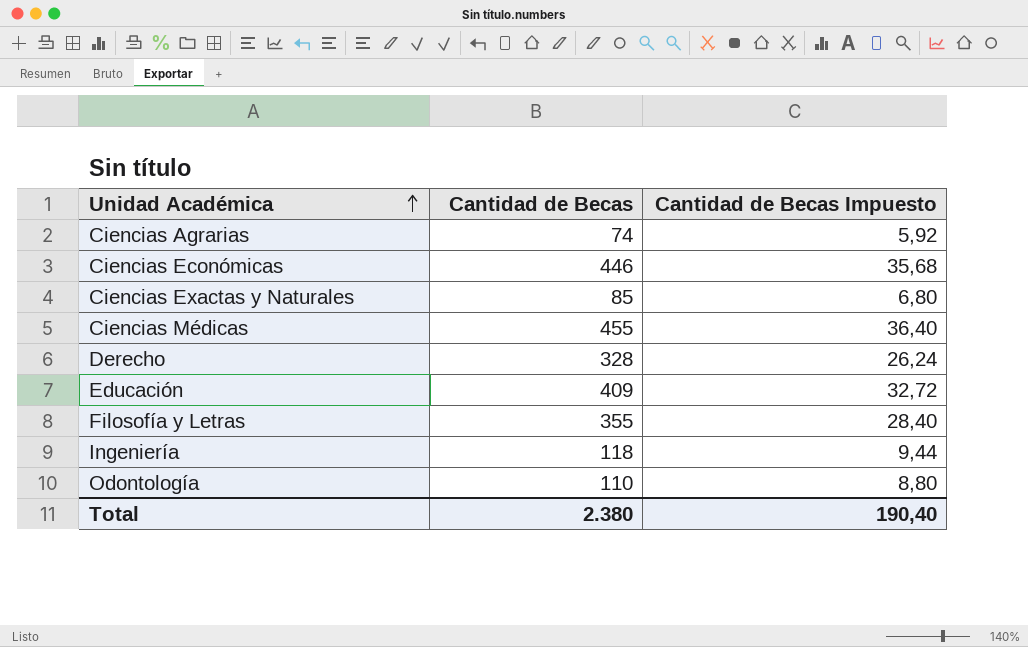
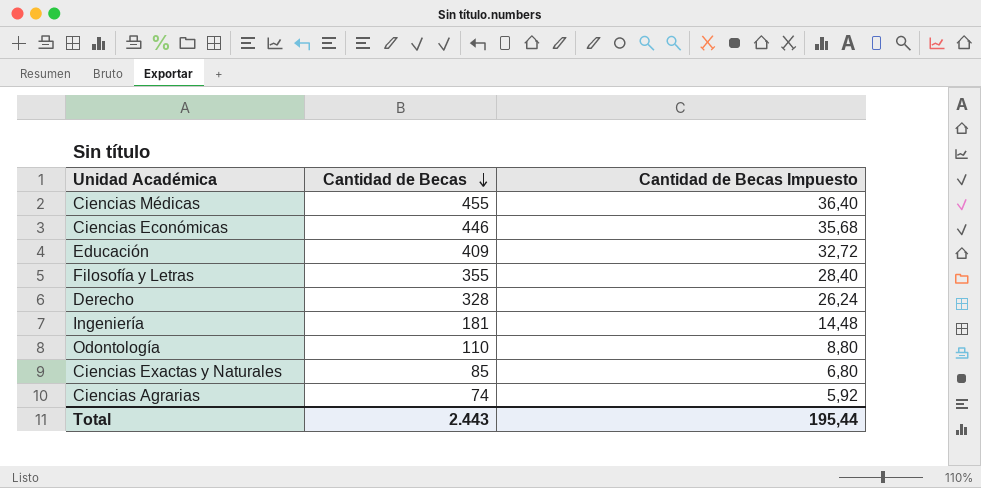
row order: Unidad Académica ascending -> Cantidad de Becas descending
Ingeniería | Cantidad de Becas: 118 -> 181
Ingeniería | Cantidad de Becas Impuesto: 9,44 -> 14,48
Total | Cantidad de Becas: 2.380 -> 2.443
Total | Cantidad de Becas Impuesto: 190,40 -> 195,44

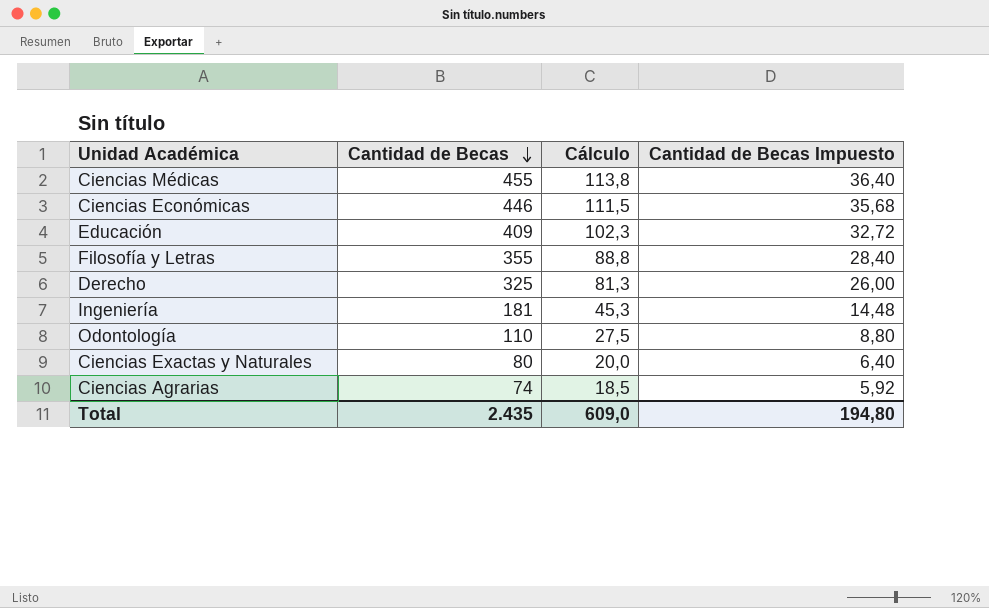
column Cálculo | formula: none -> [Cantidad de Becas] * 0,25
Derecho | Cantidad de Becas: 328 -> 325
Derecho | Cantidad de Becas Impuesto: 26,24 -> 26,00
Ciencias Exactas y Naturales | Cantidad de Becas: 85 -> 80
Ciencias Exactas y Naturales | Cantidad de Becas Impuesto: 6,80 -> 6,40
Total | Cantidad de Becas: 2.443 -> 2.435
Total | Cantidad de Becas Impuesto: 195,44 -> 194,80

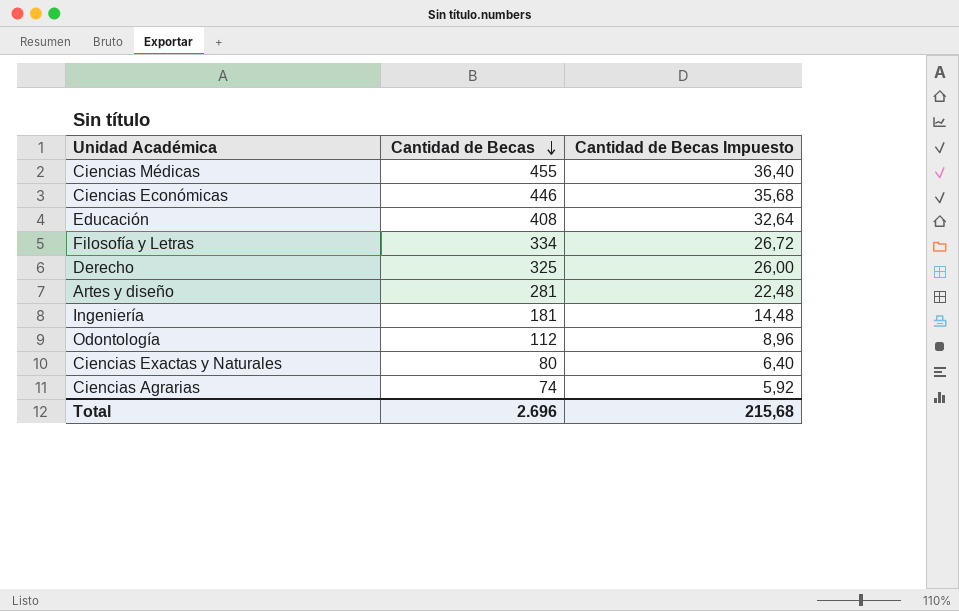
column Cálculo | formula: [Cantidad de Becas] * 0,25 -> none
Educación | Cantidad de Becas: 409 -> 408
Educación | Cantidad de Becas Impuesto: 32,72 -> 32,64
Filosofía y Letras | Cantidad de Becas: 355 -> 334
Filosofía y Letras | Cantidad de Becas Impuesto: 28,40 -> 26,72
row Artes y diseño: none -> 281 | 22,48
Odontología | Cantidad de Becas: 110 -> 112
Odontología | Cantidad de Becas Impuesto: 8,80 -> 8,96
Total | Cantidad de Becas: 2.435 -> 2.696
Total | Cantidad de Becas Impuesto: 194,80 -> 215,68

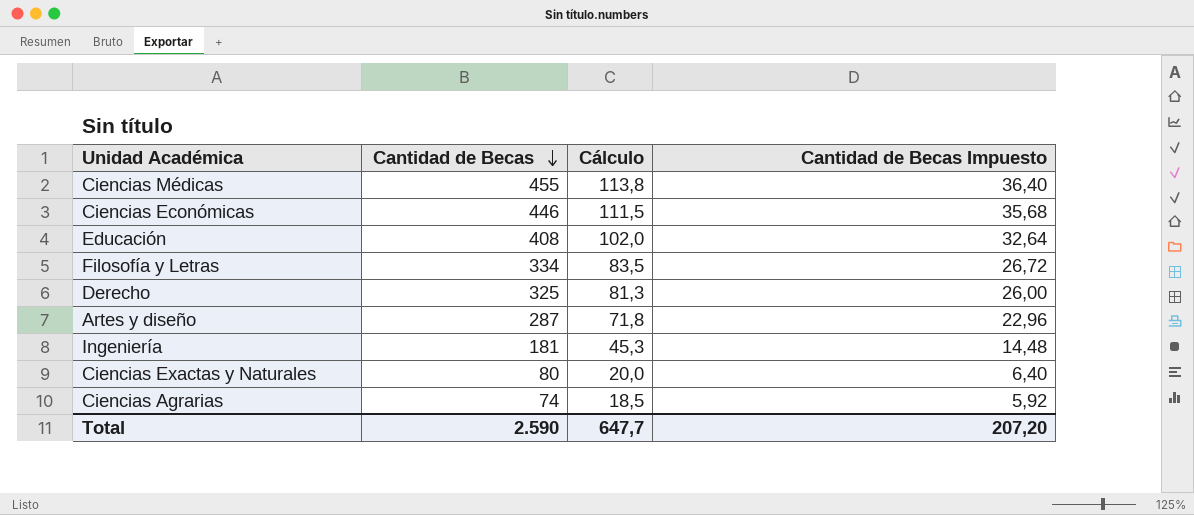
column Cálculo | formula: none -> [Cantidad de Becas] * 0,25
row Odontología: 112 | 8,96 -> none
Artes y diseño | Cantidad de Becas: 281 -> 287
Artes y diseño | Cantidad de Becas Impuesto: 22,48 -> 22,96
Total | Cantidad de Becas: 2.696 -> 2.590
Total | Cantidad de Becas Impuesto: 215,68 -> 207,20

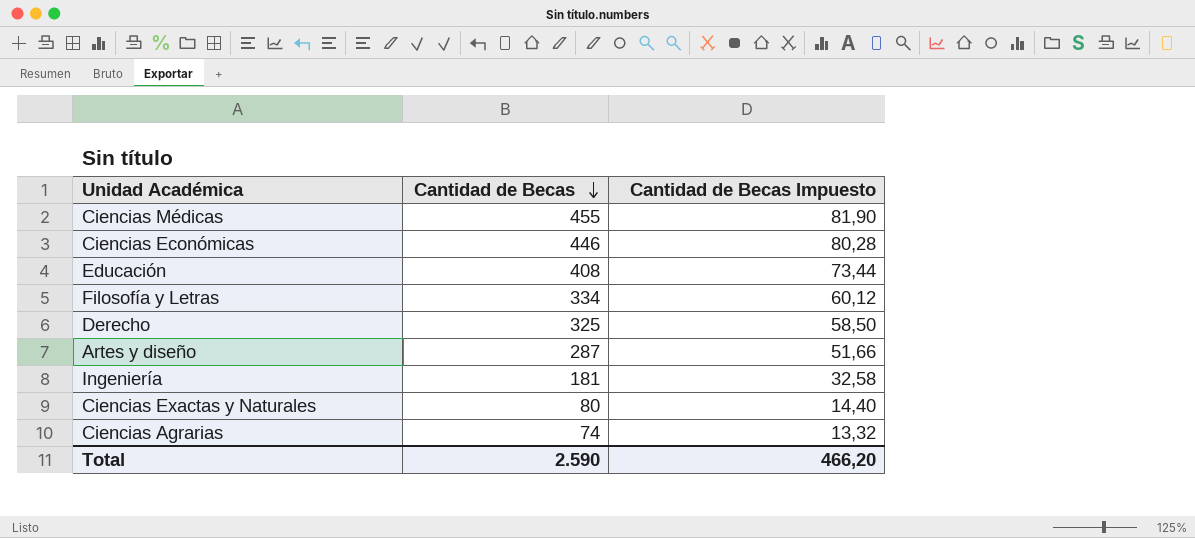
column Cálculo | formula: [Cantidad de Becas] * 0,25 -> none
column Cantidad de Becas Impuesto | formula: [Cantidad de Becas] * 0,08 -> [Cantidad de Becas] * 0,18
Total | Cantidad de Becas Impuesto: 207,20 -> 466,20

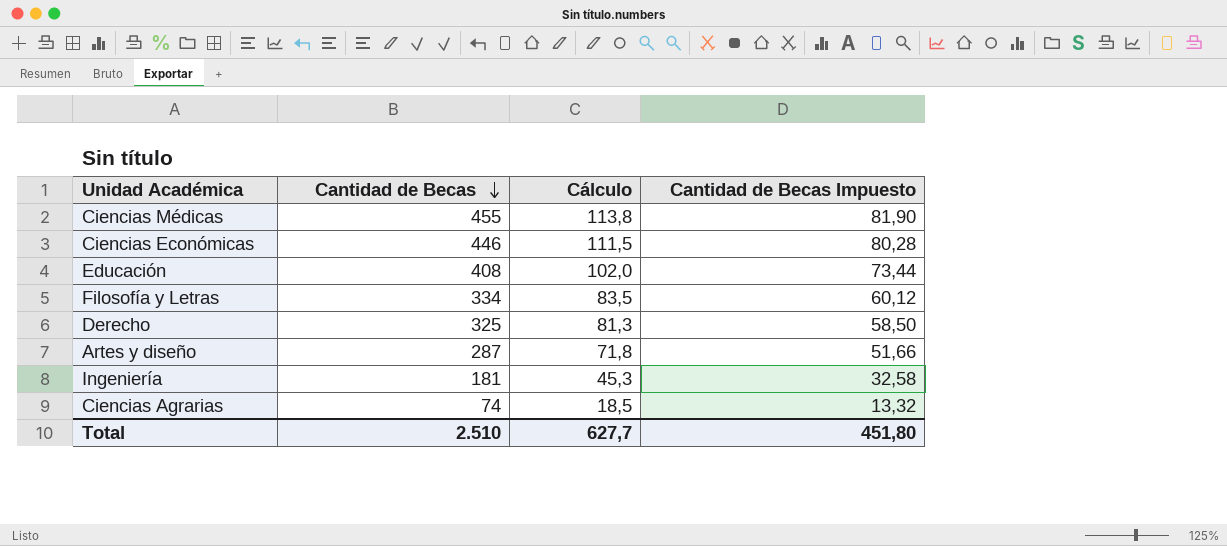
column Cálculo | formula: none -> [Cantidad de Becas] * 0,25
row Ciencias Exactas y Naturales: 80 | 14,40 -> none
Total | Cantidad de Becas: 2.590 -> 2.510
Total | Cantidad de Becas Impuesto: 466,20 -> 451,80

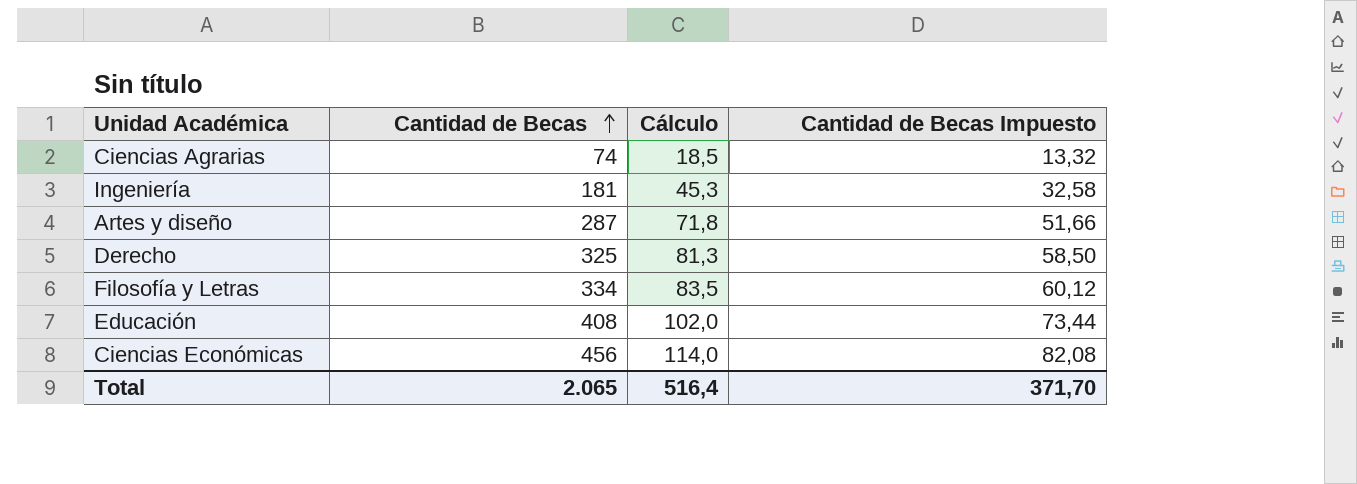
row order: Cantidad de Becas descending -> Cantidad de Becas ascending
row Ciencias Médicas: 455 | 113,8 | 81,90 -> none
Ciencias Económicas | Cantidad de Becas: 446 -> 456
Ciencias Económicas | Cálculo: 111,5 -> 114,0
Ciencias Económicas | Cantidad de Becas Impuesto: 80,28 -> 82,08
Total | Cantidad de Becas: 2.510 -> 2.065
Total | Cálculo: 627,7 -> 516,4
Total | Cantidad de Becas Impuesto: 451,80 -> 371,70

